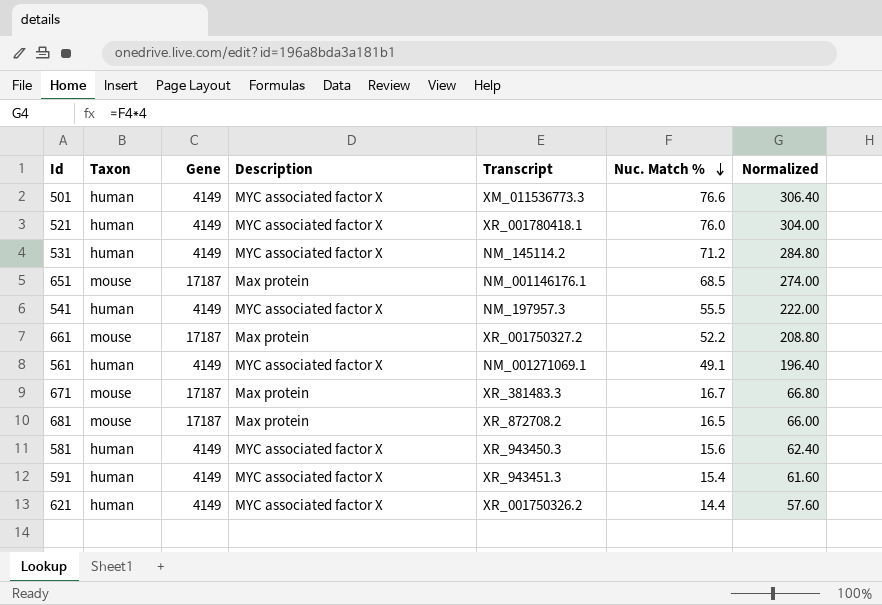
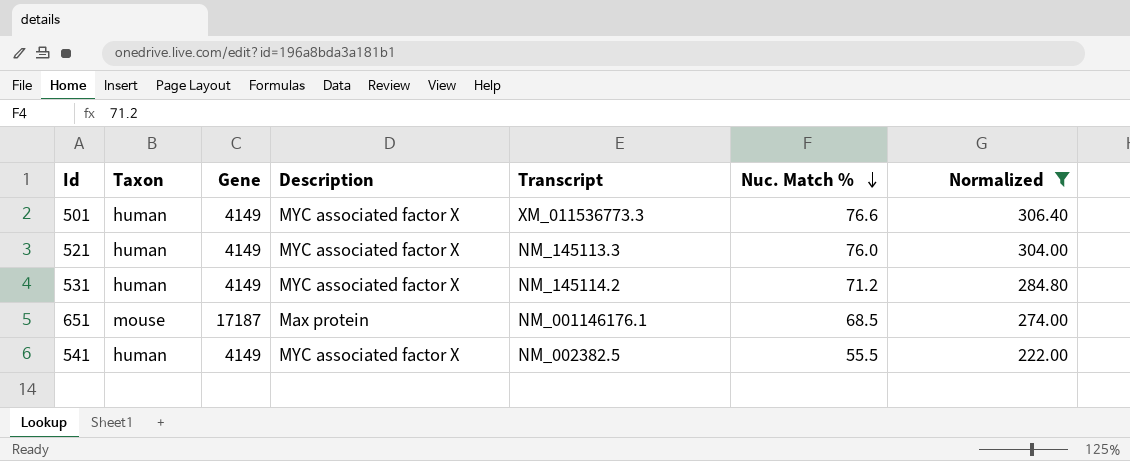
filter: none -> Normalized >= 222.00
521 | Transcript: XR_001780418.1 -> NM_145113.3
541 | Transcript: NM_197957.3 -> NM_002382.5

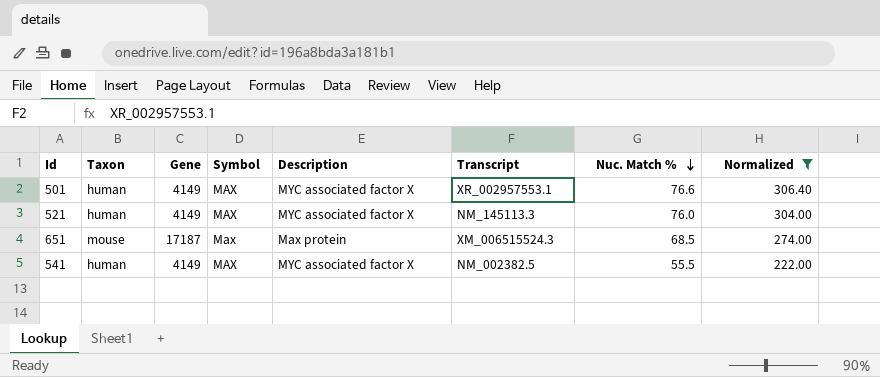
column Symbol | position: none -> 4
row 531: human | 4149 | MYC associated factor X | NM_145114.2 | 71.2 | 284.80 -> none
501 | Transcript: XM_011536773.3 -> XR_002957553.1
651 | Transcript: NM_001146176.1 -> XM_006515524.3

